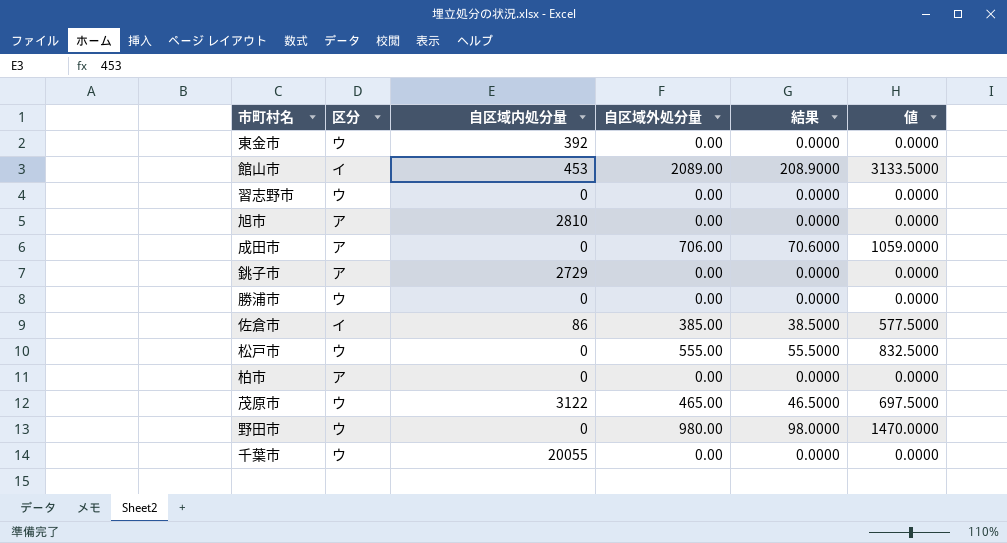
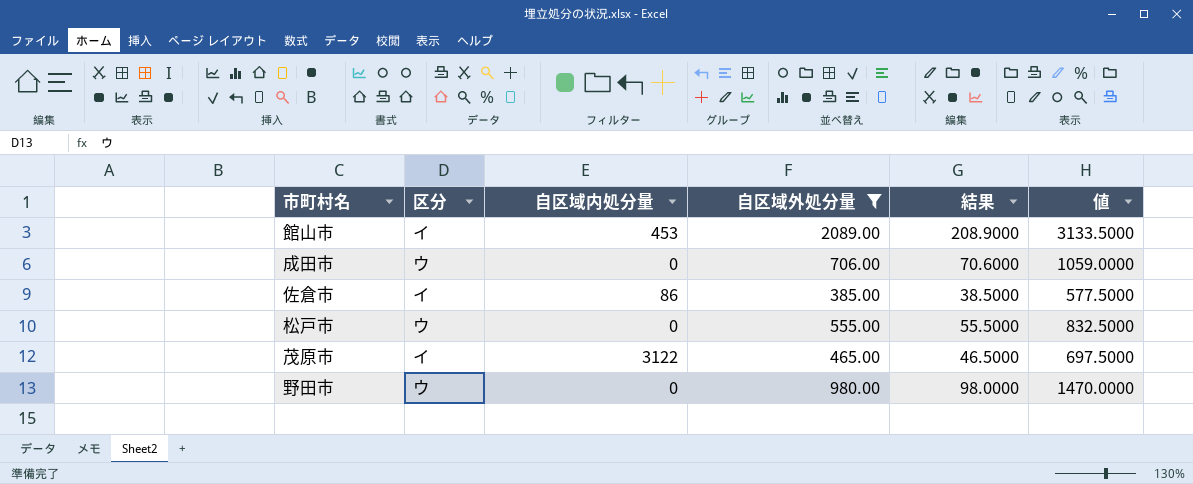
filter: none -> 自区域外処分量 != 0.00
成田市 | 区分: ア -> ウ
茂原市 | 区分: ウ -> イ

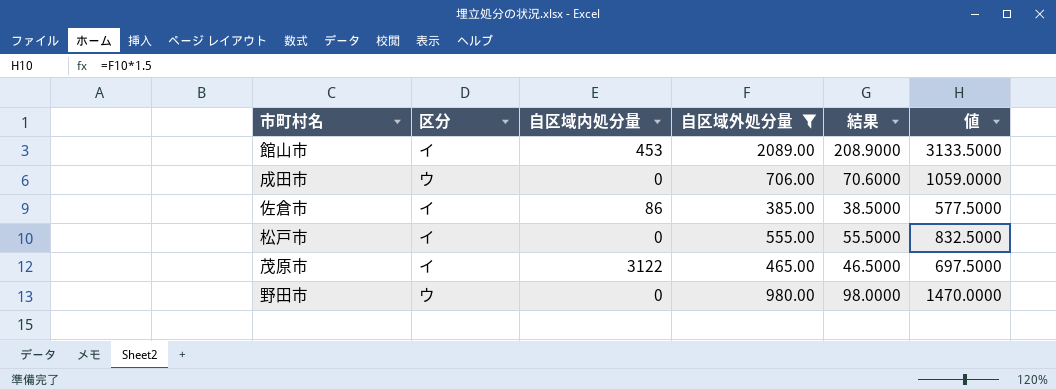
松戸市 | 区分: ウ -> イ

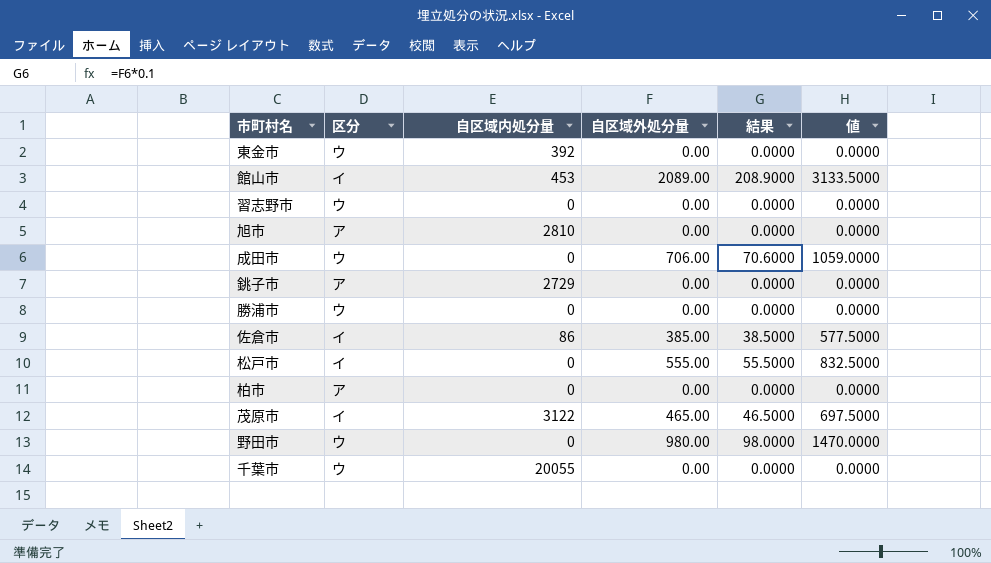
filter: 自区域外処分量 != 0.00 -> none

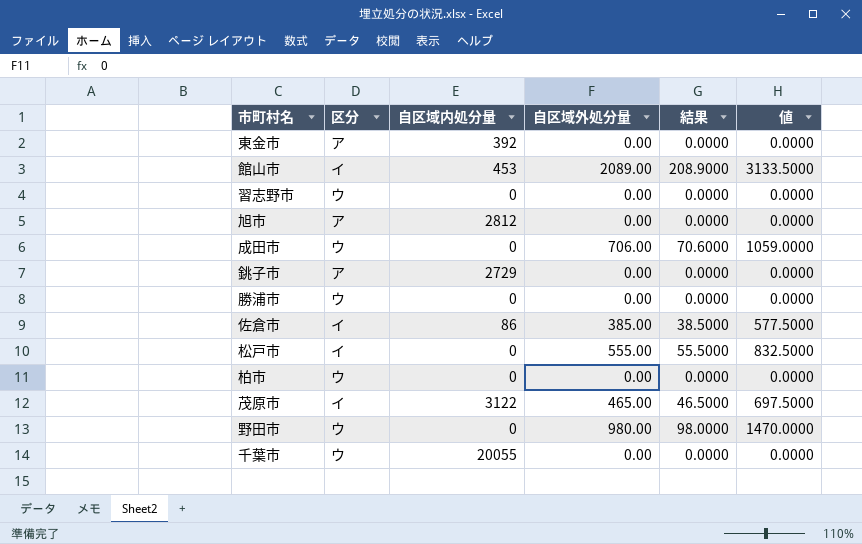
東金市 | 区分: ウ -> ア
旭市 | 自区域内処分量: 2810 -> 2812
柏市 | 区分: ア -> ウ

